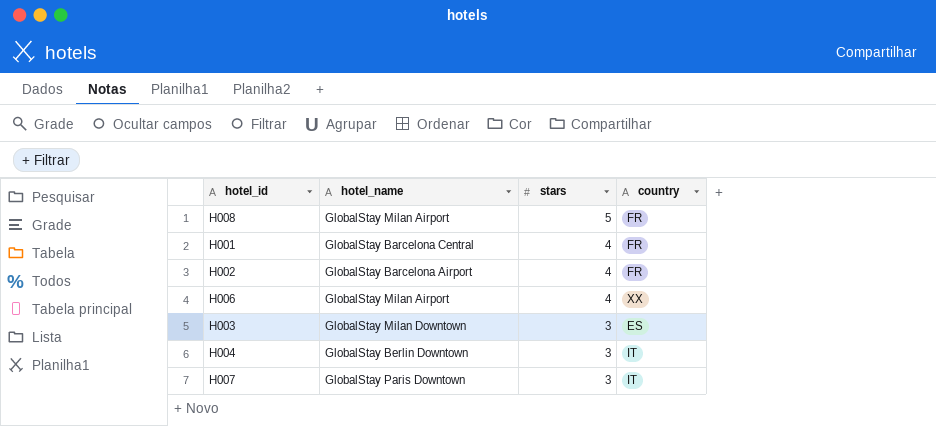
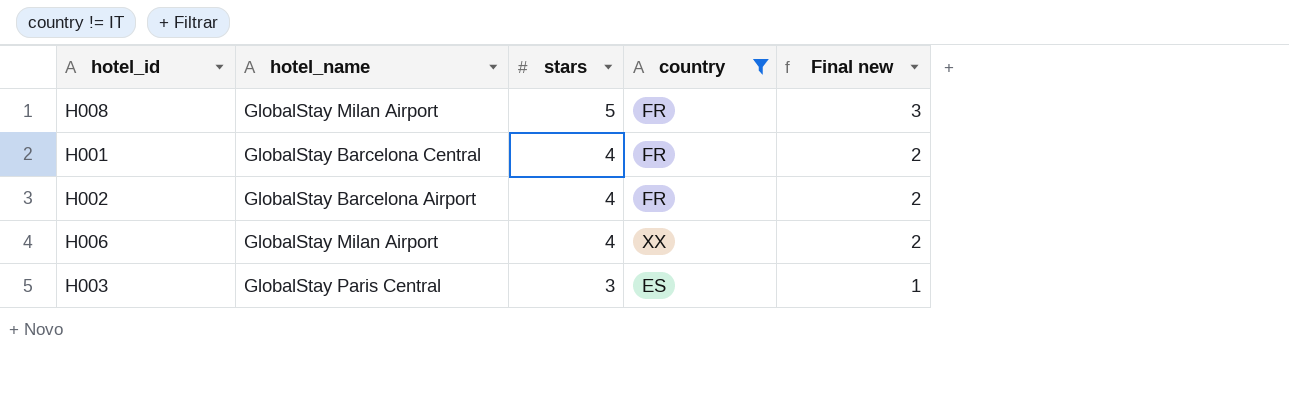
filter: none -> country != IT
column Final new | formula: none -> [stars] - 2
H003 | hotel_name: GlobalStay Milan Downtown -> GlobalStay Paris Central

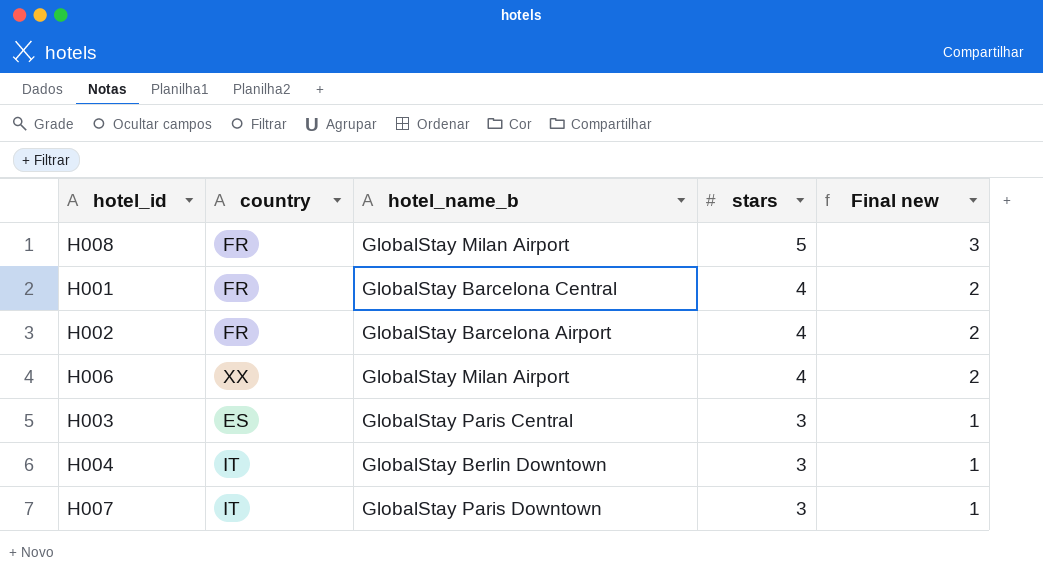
filter: country != IT -> none
column country | position: 4 -> 2
column name: hotel_name -> hotel_name_b

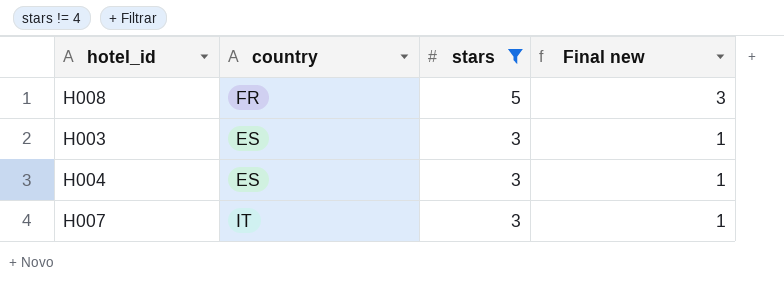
filter: none -> stars != 4
column hotel_name_b | position: 3 -> none
H004 | country: IT -> ES

